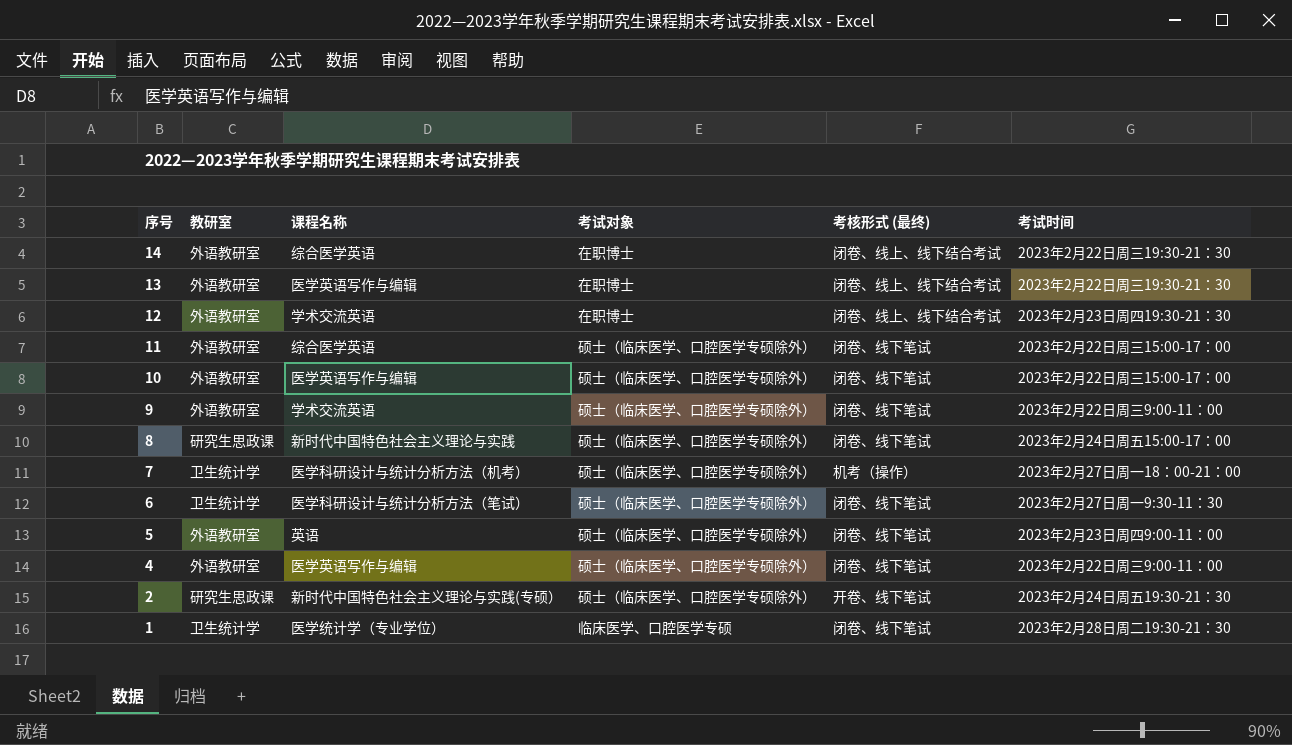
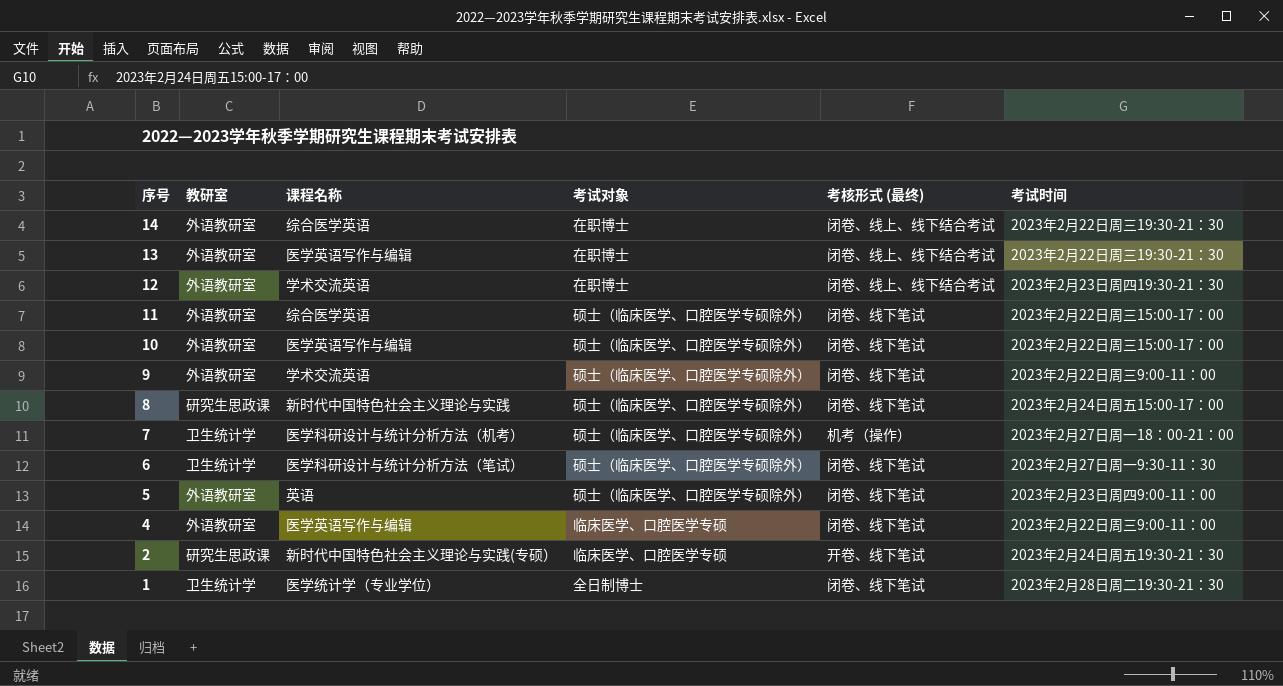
4 | 考试对象: 硕士（临床医学、口腔医学专硕除外） -> 临床医学、口腔医学专硕
2 | 考试对象: 硕士（临床医学、口腔医学专硕除外） -> 临床医学、口腔医学专硕
1 | 考试对象: 临床医学、口腔医学专硕 -> 全日制博士

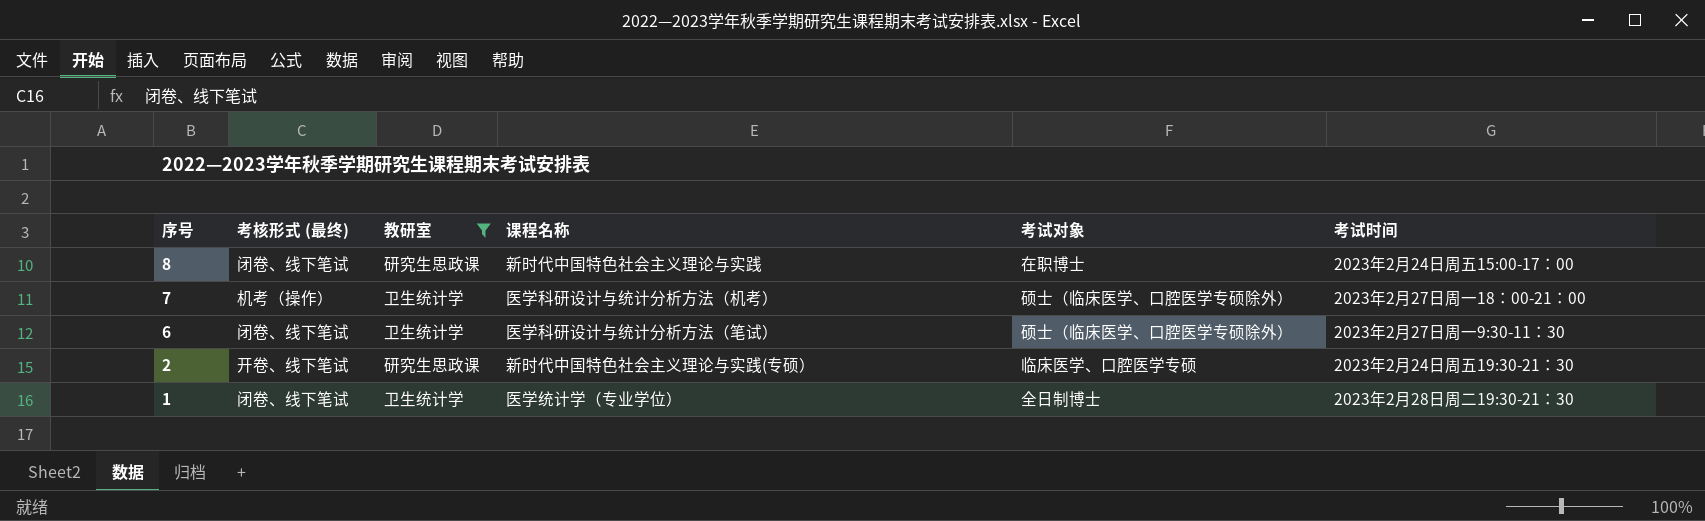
filter: none -> 教研室 != 外语教研室
column 考核形式 (最终) | position: 5 -> 2
8 | 考试对象: 硕士（临床医学、口腔医学专硕除外） -> 在职博士

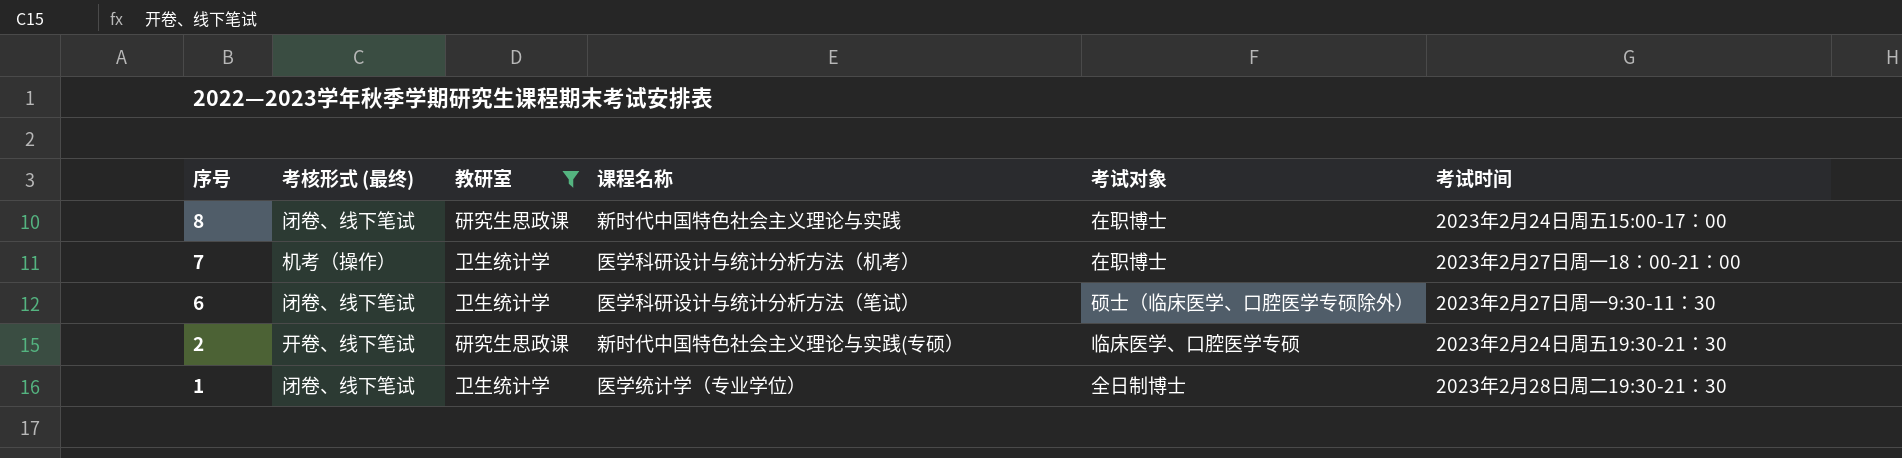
7 | 考试对象: 硕士（临床医学、口腔医学专硕除外） -> 在职博士

